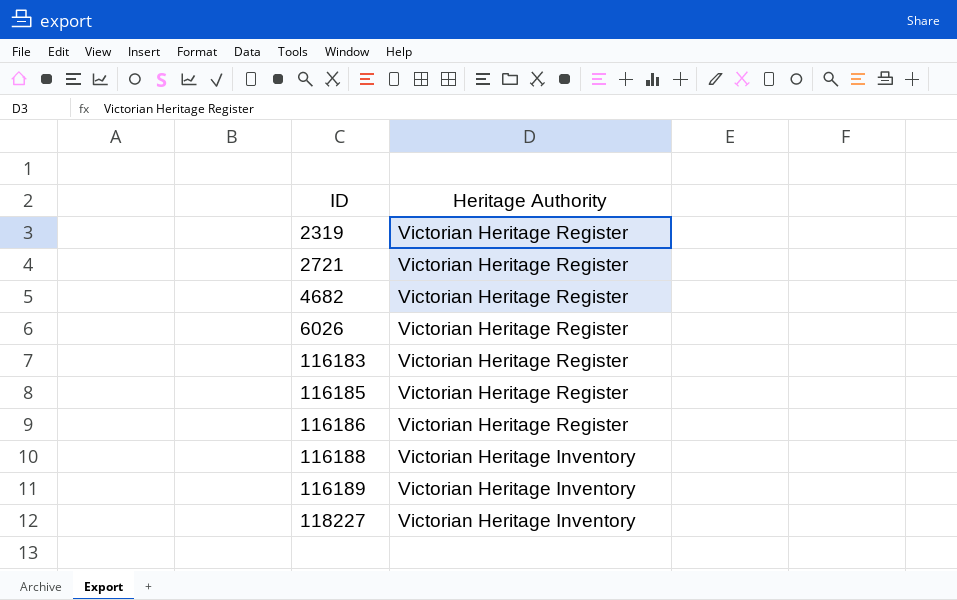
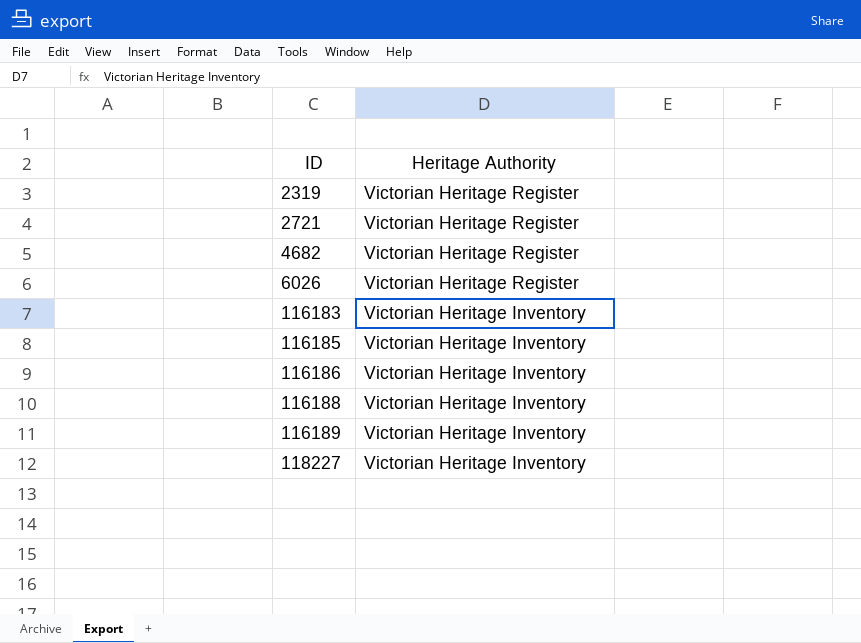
116183 | Heritage Authority: Victorian Heritage Register -> Victorian Heritage Inventory
116185 | Heritage Authority: Victorian Heritage Register -> Victorian Heritage Inventory
116186 | Heritage Authority: Victorian Heritage Register -> Victorian Heritage Inventory

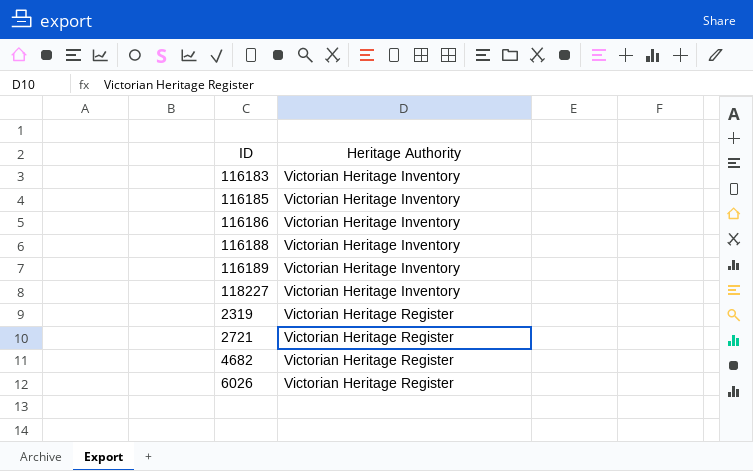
row order: ID ascending -> Heritage Authority ascending

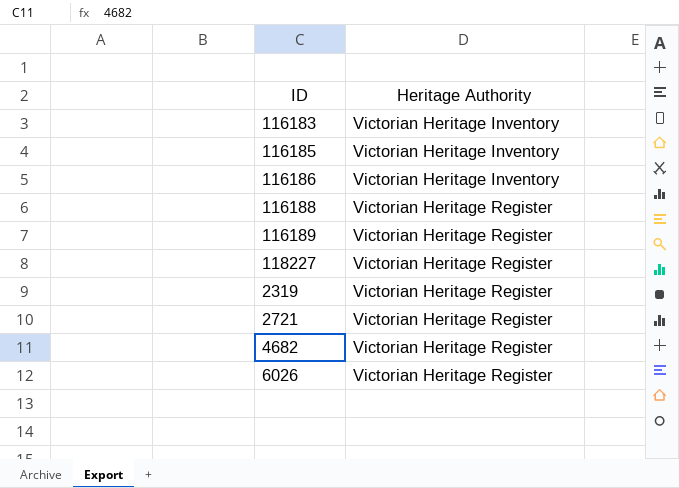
116188 | Heritage Authority: Victorian Heritage Inventory -> Victorian Heritage Register
116189 | Heritage Authority: Victorian Heritage Inventory -> Victorian Heritage Register
118227 | Heritage Authority: Victorian Heritage Inventory -> Victorian Heritage Register

